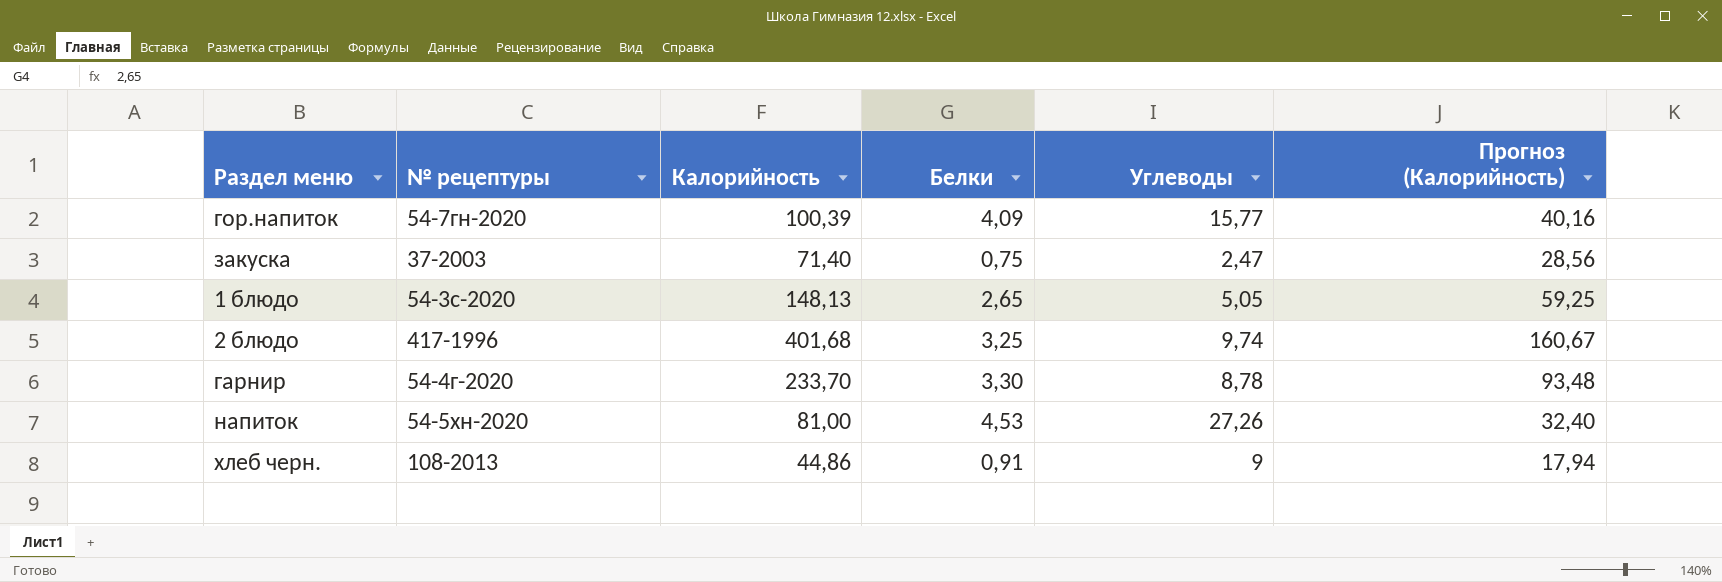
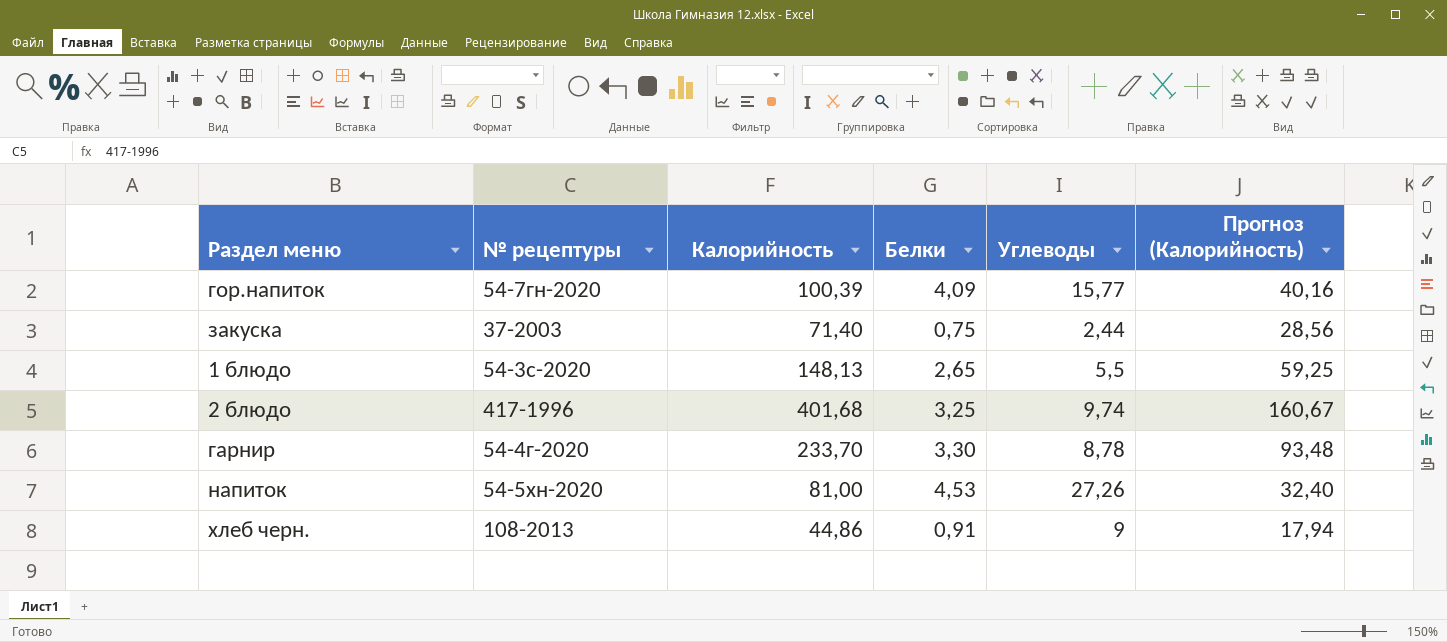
закуска | Углеводы: 2,47 -> 2,44
1 блюдо | Углеводы: 5,05 -> 5,5

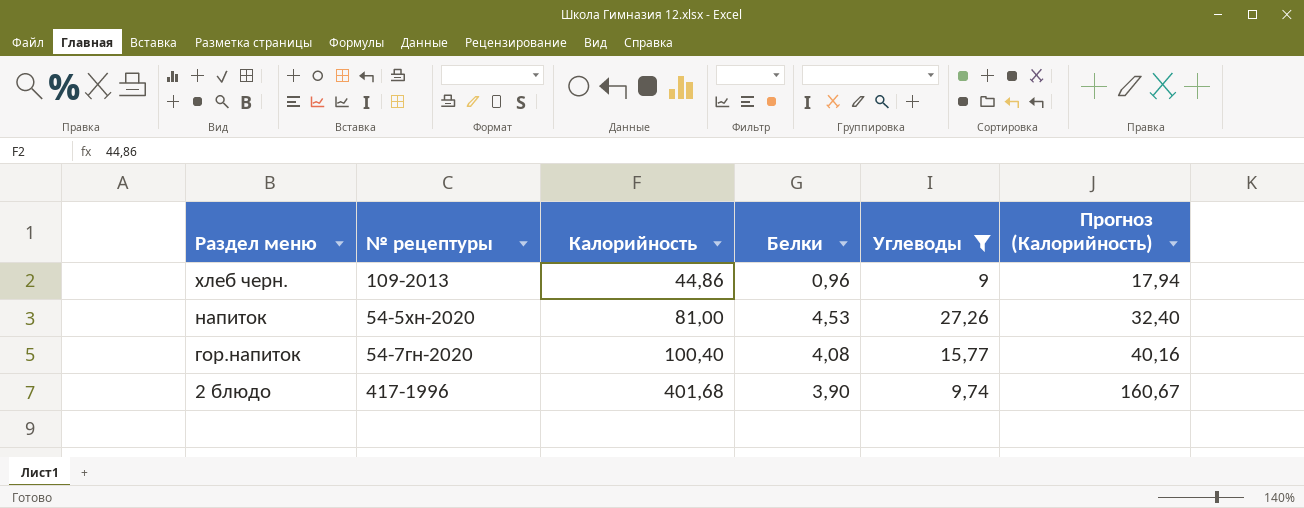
filter: none -> Углеводы >= 9
row order: none -> Раздел меню descending
хлеб черн. | № рецептуры: 108-2013 -> 109-2013
хлеб черн. | Белки: 0,91 -> 0,96
гор.напиток | Калорийность: 100,39 -> 100,40
гор.напиток | Белки: 4,09 -> 4,08
2 блюдо | Белки: 3,25 -> 3,90

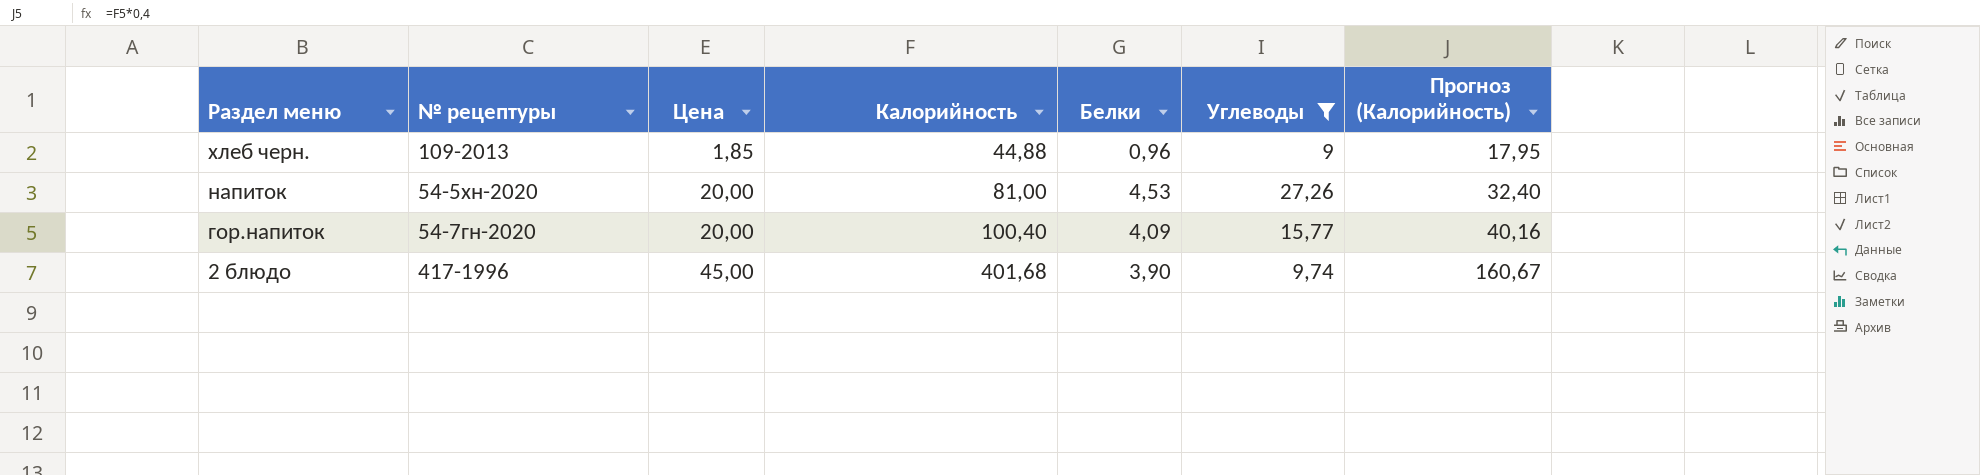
column Цена | position: none -> 3
хлеб черн. | Калорийность: 44,86 -> 44,88
хлеб черн. | Прогноз (Калорийность): 17,94 -> 17,95
гор.напиток | Белки: 4,08 -> 4,09

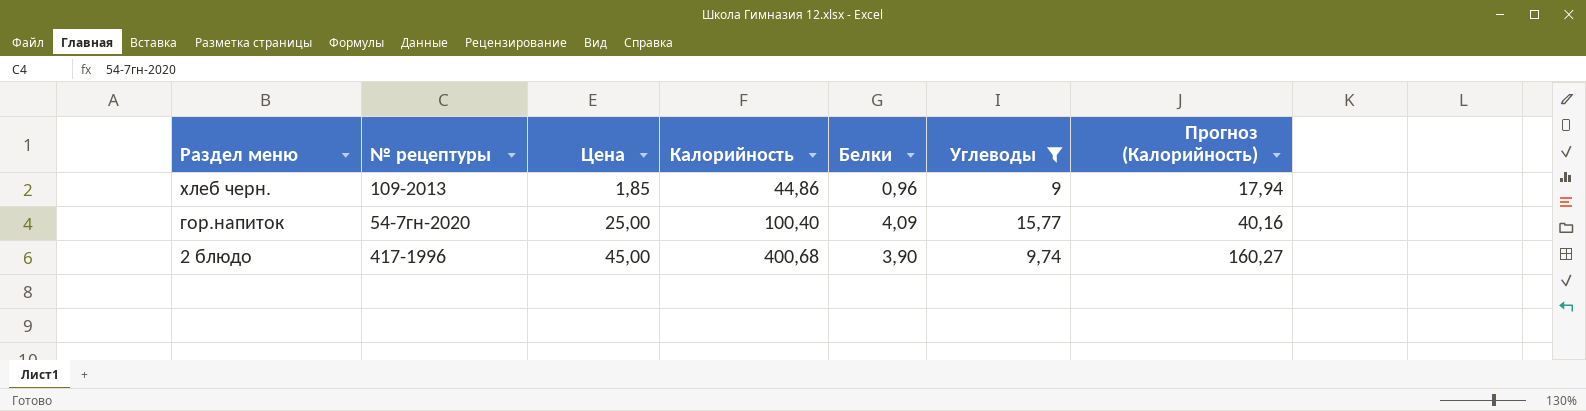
row напиток: 54-5хн-2020 | 20,00 | 81,00 | 4,53 | 27,26 | 32,40 -> none
хлеб черн. | Калорийность: 44,88 -> 44,86
хлеб черн. | Прогноз (Калорийность): 17,95 -> 17,94
гор.напиток | Цена: 20,00 -> 25,00
2 блюдо | Калорийность: 401,68 -> 400,68
2 блюдо | Прогноз (Калорийность): 160,67 -> 160,27

